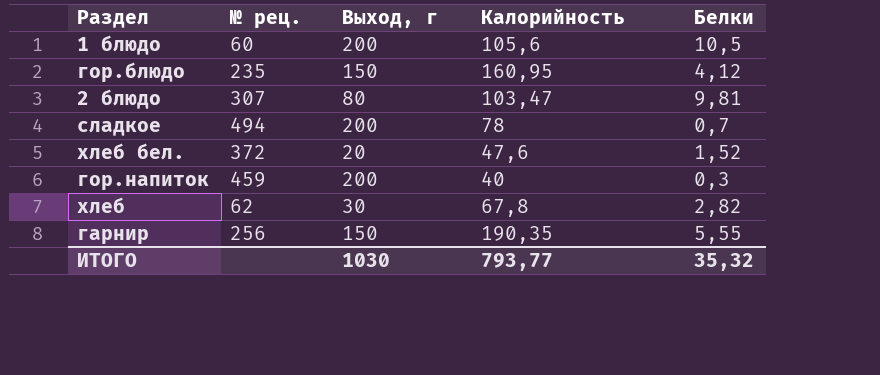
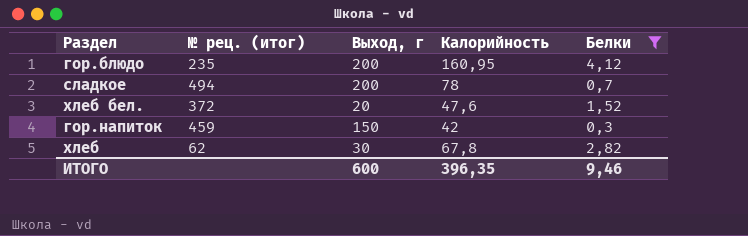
filter: none -> Белки <= 4,12
column name: № рец. -> № рец. (итог)
гор.блюдо | Выход, г: 150 -> 200
гор.напиток | Выход, г: 200 -> 150
гор.напиток | Калорийность: 40 -> 42
ИТОГО | Выход, г: 1030 -> 600
ИТОГО | Калорийность: 793,77 -> 396,35
ИТОГО | Белки: 35,32 -> 9,46

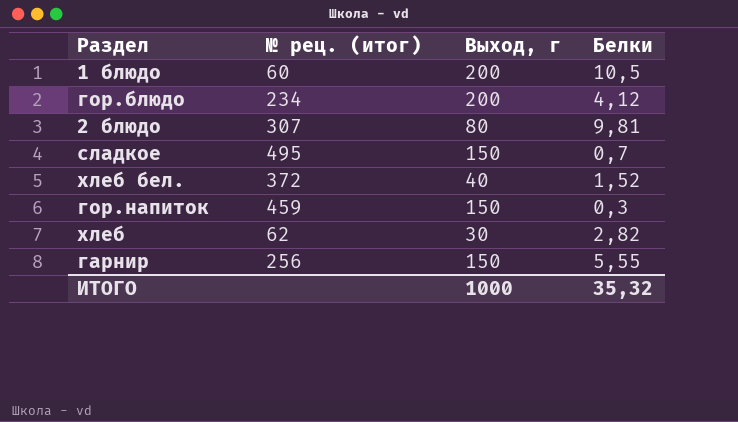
filter: Белки <= 4,12 -> none
column Калорийность | position: 4 -> none
гор.блюдо | № рец. (итог): 235 -> 234
сладкое | № рец. (итог): 494 -> 495
сладкое | Выход, г: 200 -> 150
хлеб бел. | Выход, г: 20 -> 40
ИТОГО | Выход, г: 600 -> 1000
ИТОГО | Белки: 9,46 -> 35,32

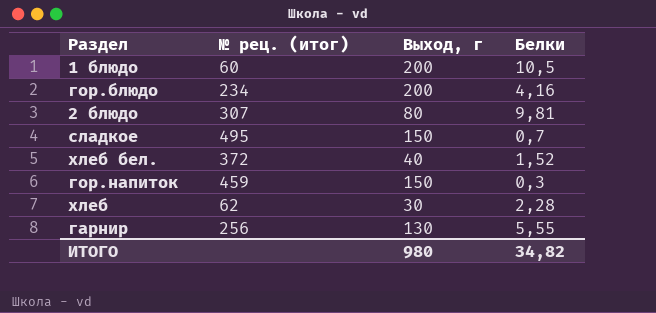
гор.блюдо | Белки: 4,12 -> 4,16
хлеб | Белки: 2,82 -> 2,28
гарнир | Выход, г: 150 -> 130
ИТОГО | Выход, г: 1000 -> 980
ИТОГО | Белки: 35,32 -> 34,82

